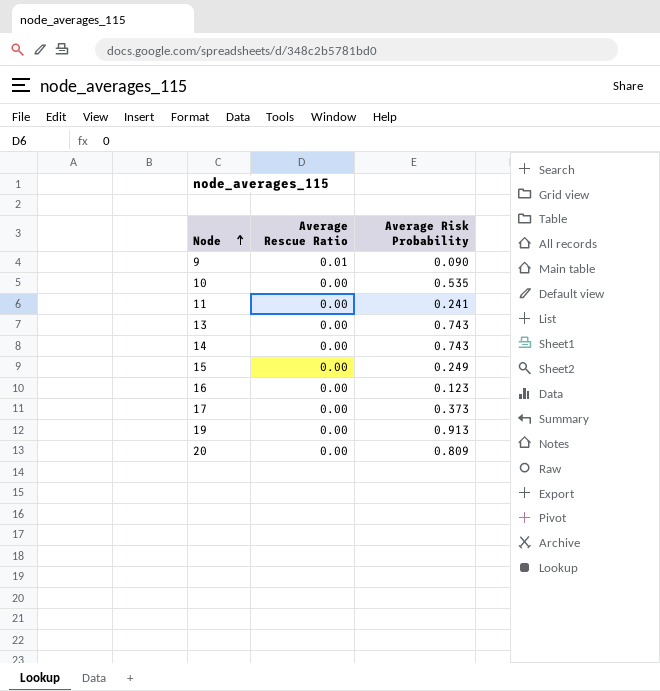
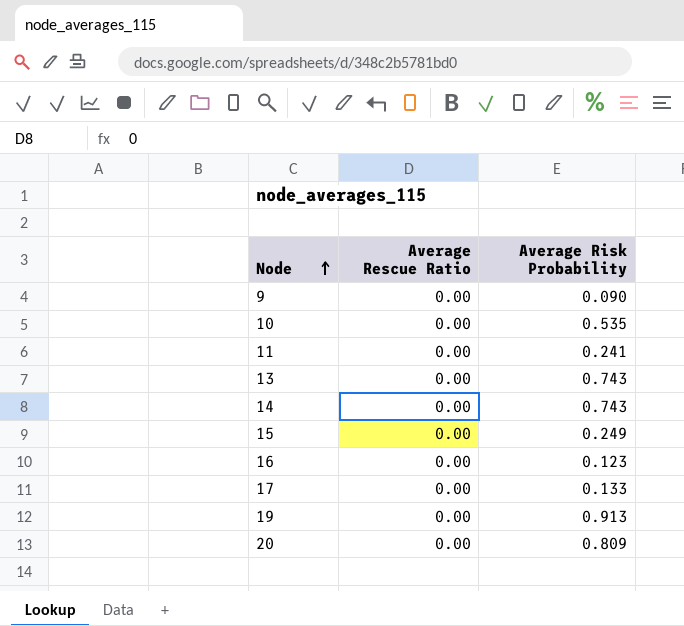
9 | Average Rescue Ratio: 0.01 -> 0.00
17 | Average Risk Probability: 0.373 -> 0.133

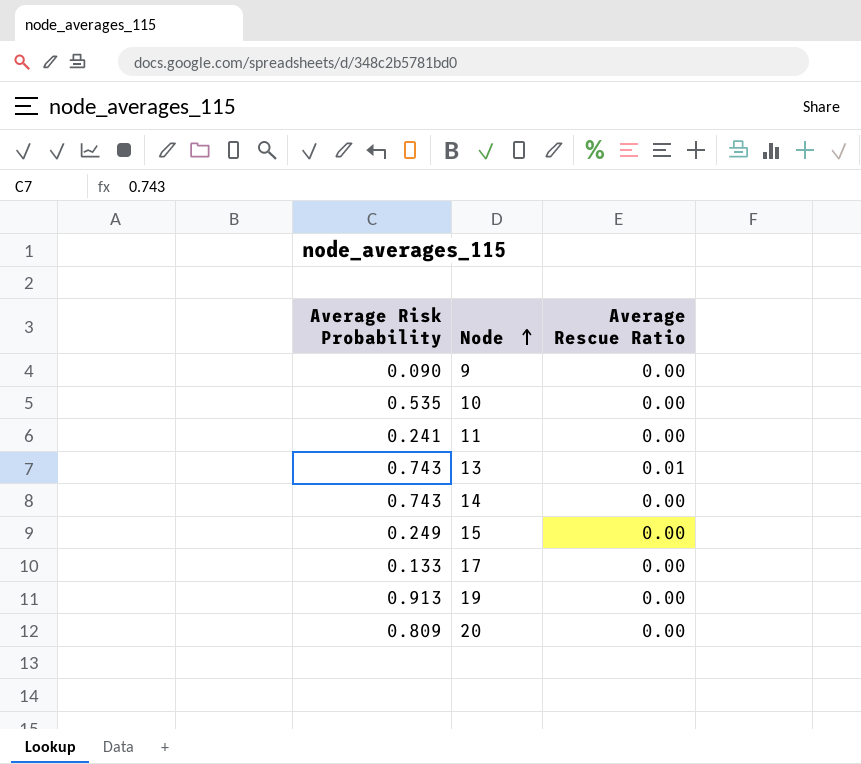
column Average Risk Probability | position: 3 -> 1
row 16: 0.00 | 0.123 -> none
13 | Average Rescue Ratio: 0.00 -> 0.01

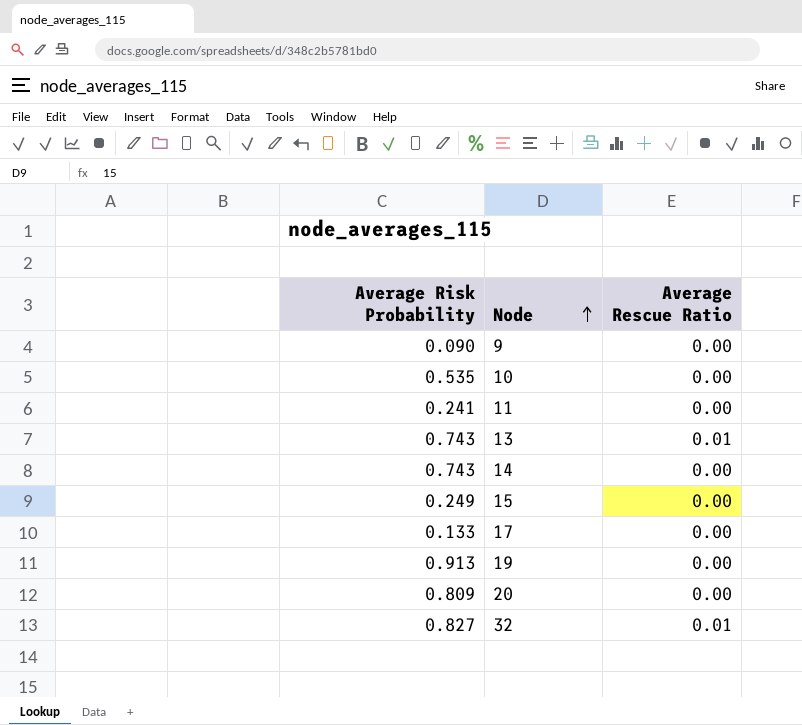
row 32: none -> 0.827 | 0.01

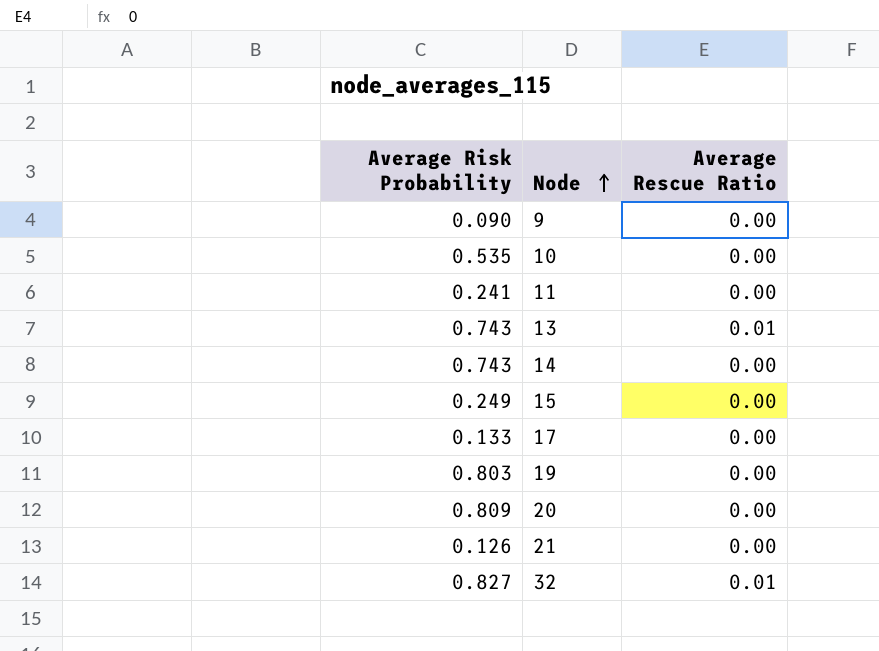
19 | Average Risk Probability: 0.913 -> 0.803
row 21: none -> 0.126 | 0.00

